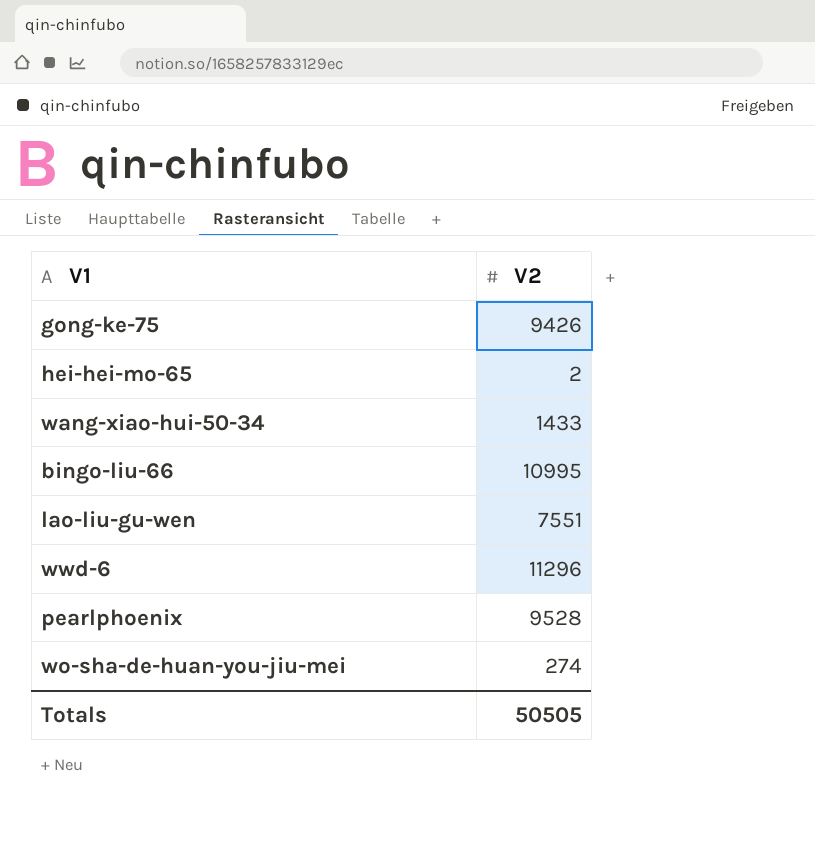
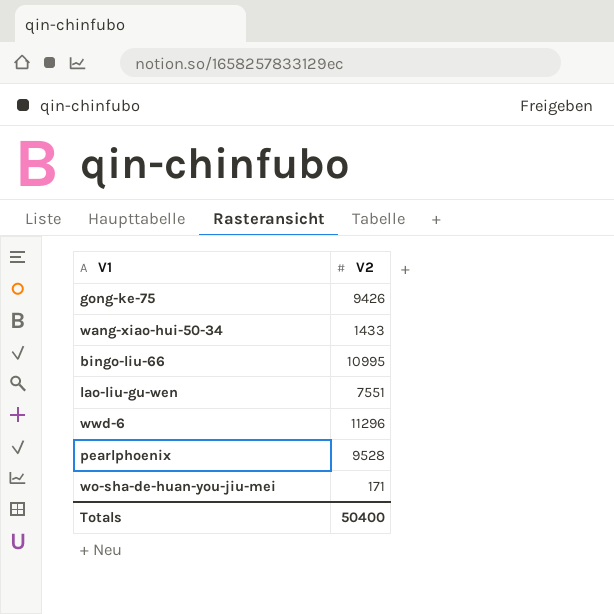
row hei-hei-mo-65: 2 -> none
wo-sha-de-huan-you-jiu-mei | V2: 274 -> 171
Totals | V2: 50505 -> 50400

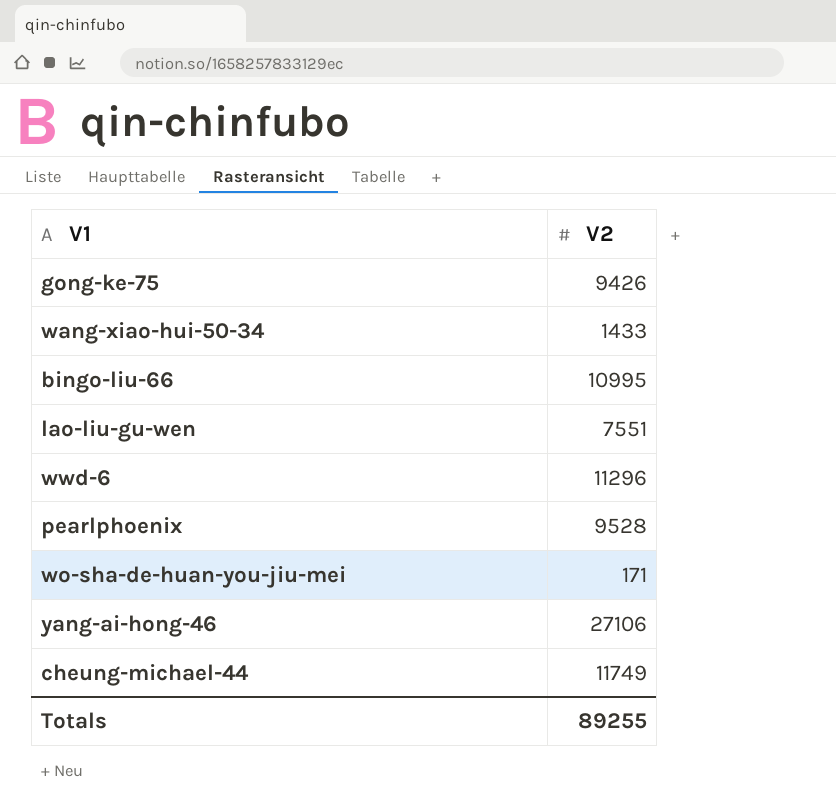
row yang-ai-hong-46: none -> 27106
row cheung-michael-44: none -> 11749
Totals | V2: 50400 -> 89255

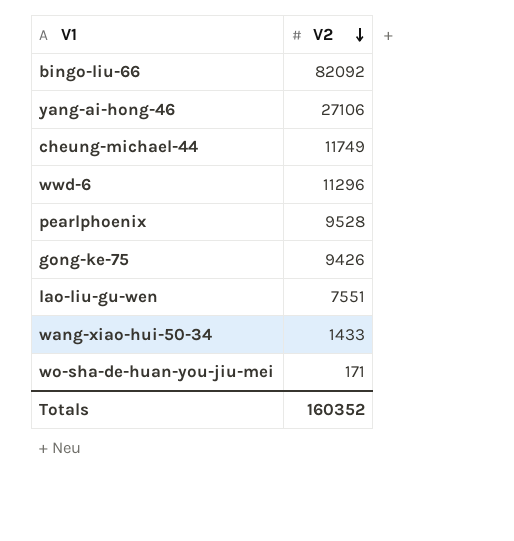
row order: none -> V2 descending
bingo-liu-66 | V2: 10995 -> 82092
Totals | V2: 89255 -> 160352

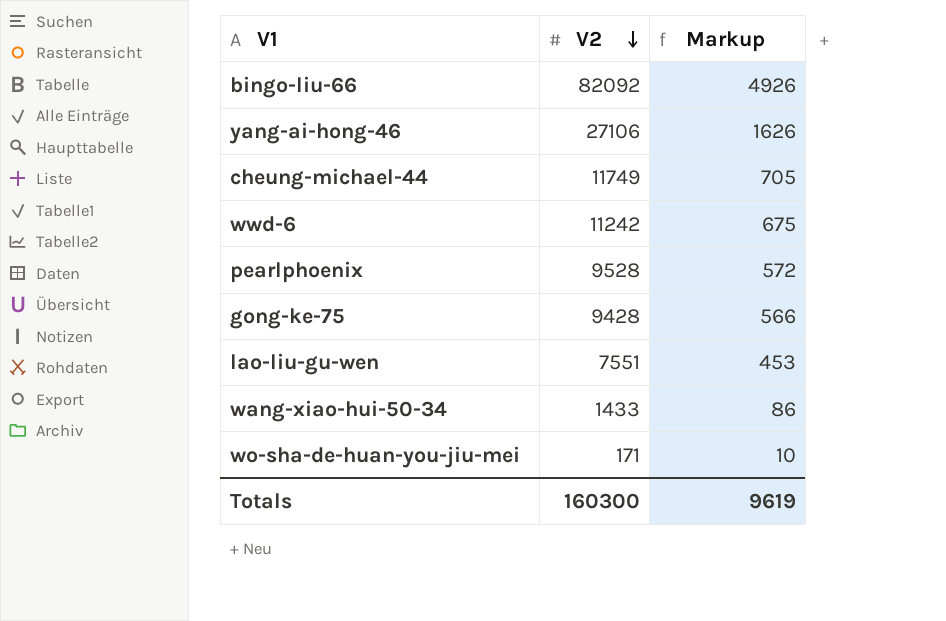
column Markup | formula: none -> [V2] * 0.06
wwd-6 | V2: 11296 -> 11242
gong-ke-75 | V2: 9426 -> 9428
Totals | V2: 160352 -> 160300

